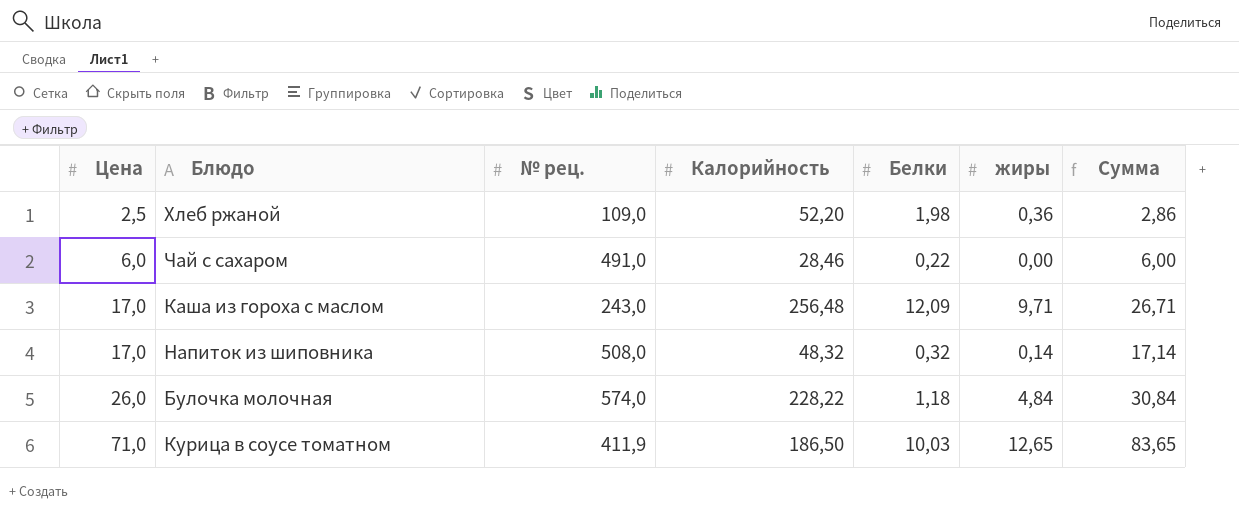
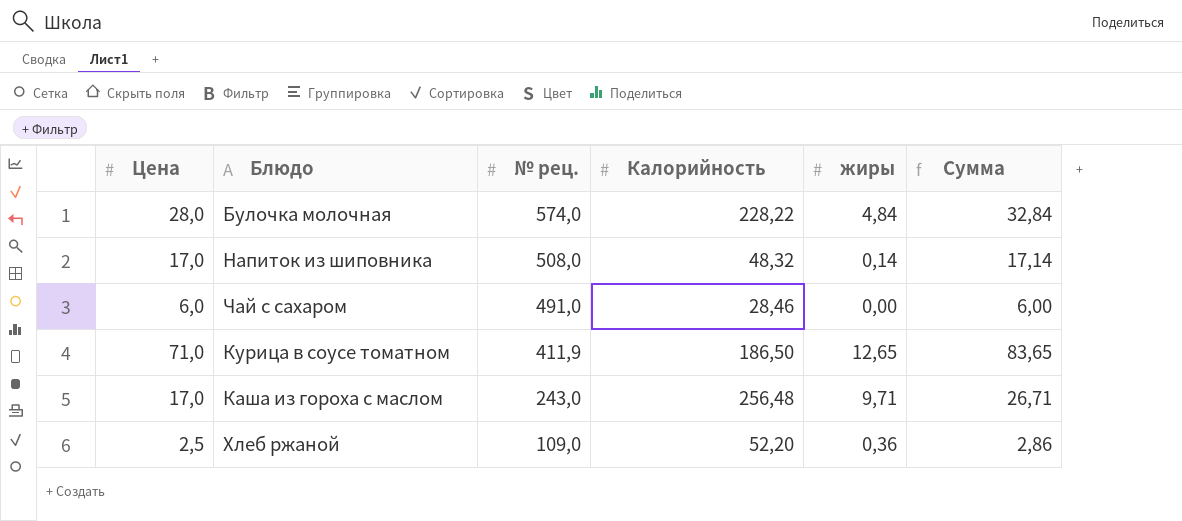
row order: Цена ascending -> № рец. descending
column Белки | position: 5 -> none
Булочка молочная | Цена: 26,0 -> 28,0
Булочка молочная | Сумма: 30,84 -> 32,84

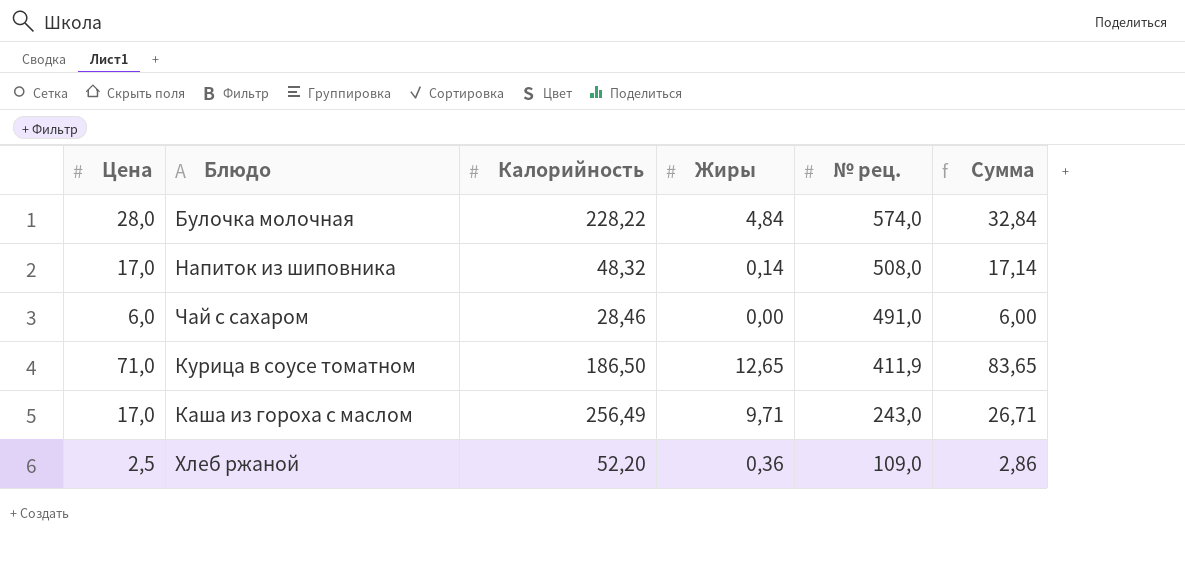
column name: жиры -> Жиры
column № рец. | position: 3 -> 5
Каша из гороха с маслом | Калорийность: 256,48 -> 256,49

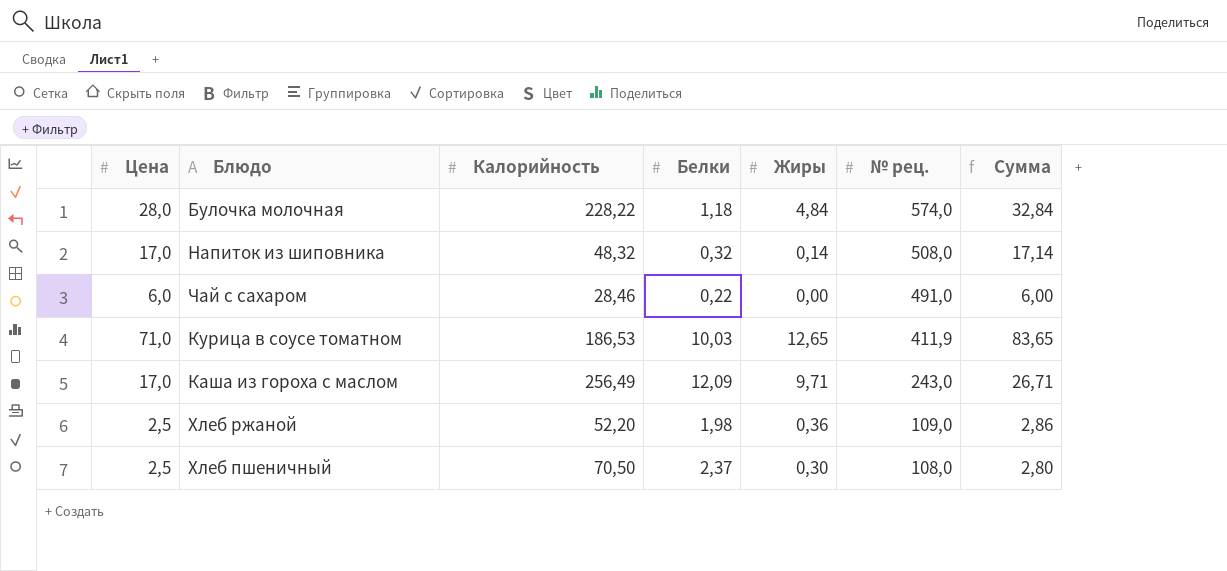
column Белки | position: none -> 4
Курица в соусе томатном | Калорийность: 186,50 -> 186,53
row Хлеб пшеничный: none -> 2,5 | 70,50 | 2,37 | 0,30 | 108,0 | 2,80

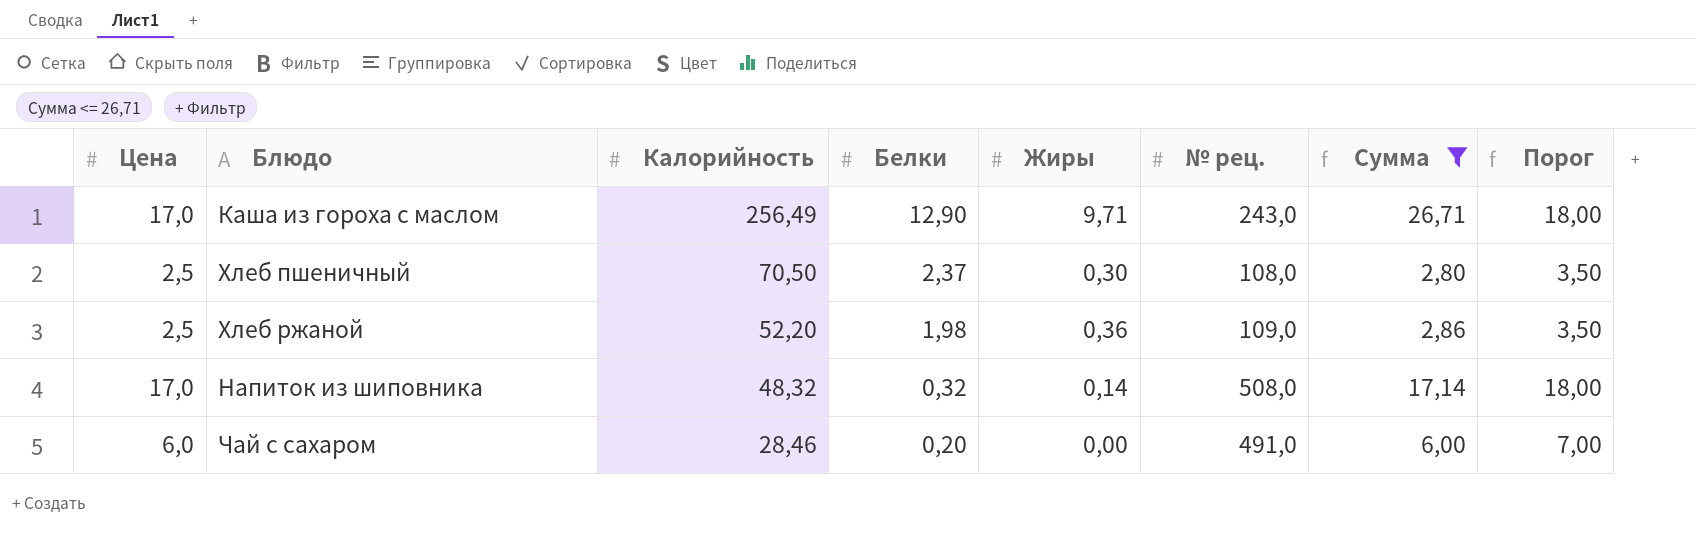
filter: none -> Сумма <= 26,71
row order: № рец. descending -> Калорийность descending
column Порог | formula: none -> [Цена] + 1
Каша из гороха с маслом | Белки: 12,09 -> 12,90
Чай с сахаром | Белки: 0,22 -> 0,20

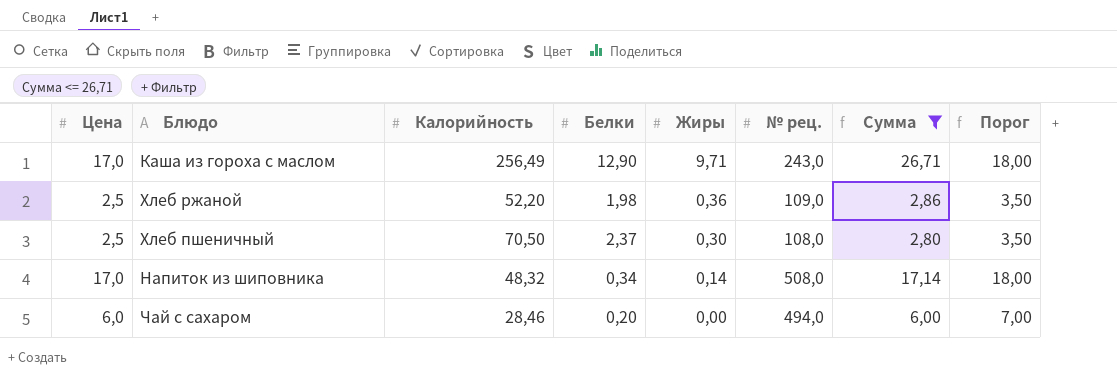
row order: Калорийность descending -> Жиры descending
Напиток из шиповника | Белки: 0,32 -> 0,34
Чай с сахаром | № рец.: 491,0 -> 494,0

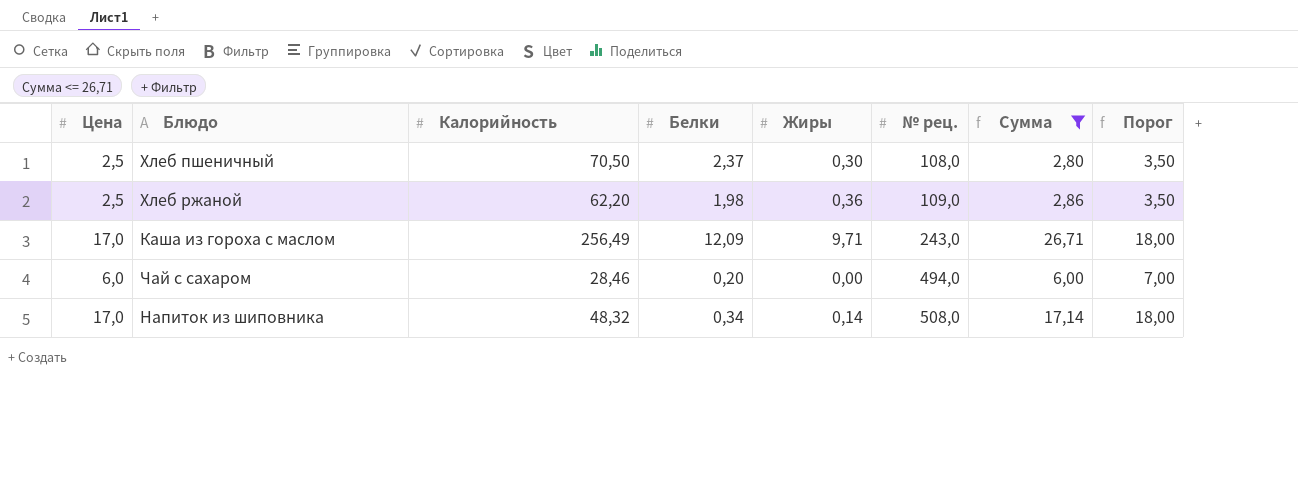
row order: Жиры descending -> № рец. ascending
Хлеб ржаной | Калорийность: 52,20 -> 62,20
Каша из гороха с маслом | Белки: 12,90 -> 12,09

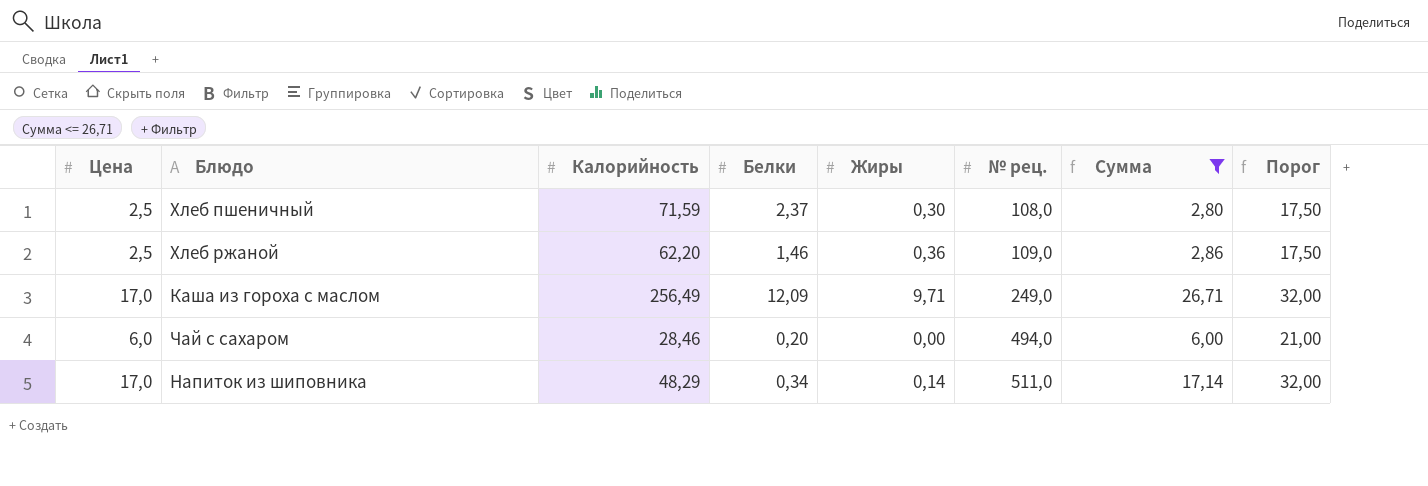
column Порог | formula: [Цена] + 1 -> [Цена] + 15
Хлеб пшеничный | Калорийность: 70,50 -> 71,59
Хлеб ржаной | Белки: 1,98 -> 1,46
Каша из гороха с маслом | № рец.: 243,0 -> 249,0
Напиток из шиповника | Калорийность: 48,32 -> 48,29
Напиток из шиповника | № рец.: 508,0 -> 511,0

